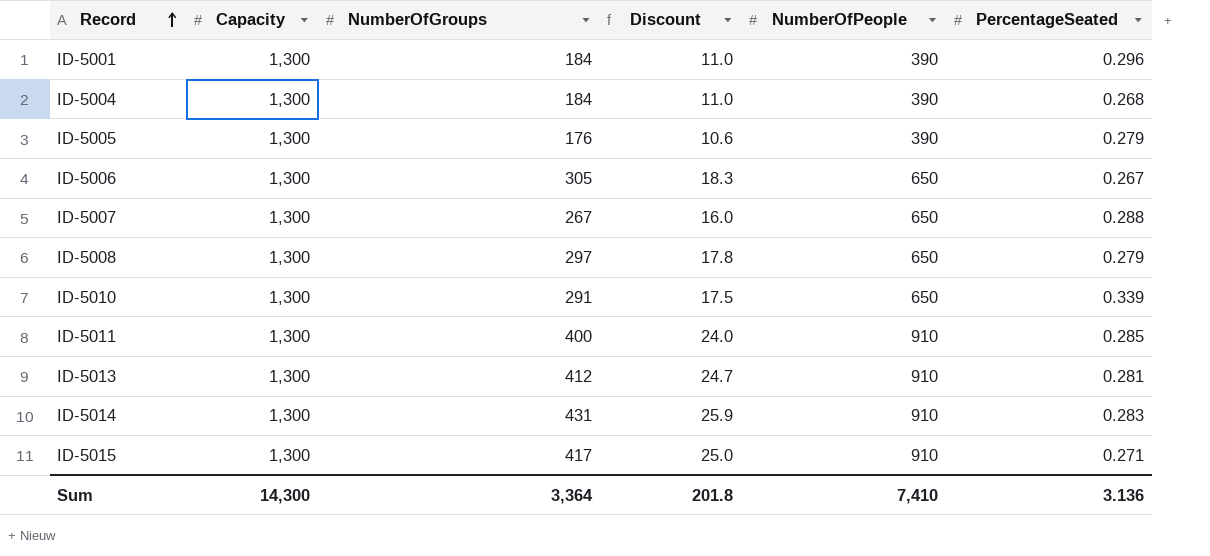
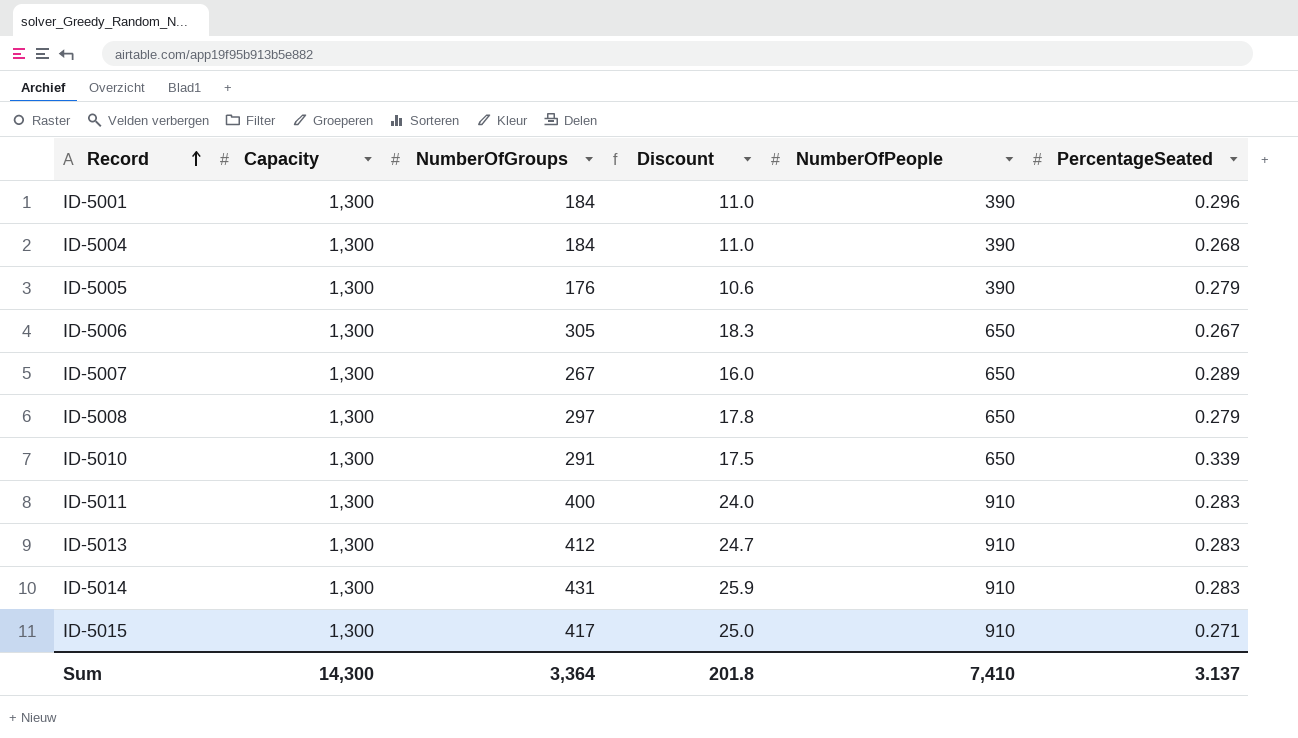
ID-5007 | PercentageSeated: 0.288 -> 0.289
ID-5011 | PercentageSeated: 0.285 -> 0.283
ID-5013 | PercentageSeated: 0.281 -> 0.283
Sum | PercentageSeated: 3.136 -> 3.137

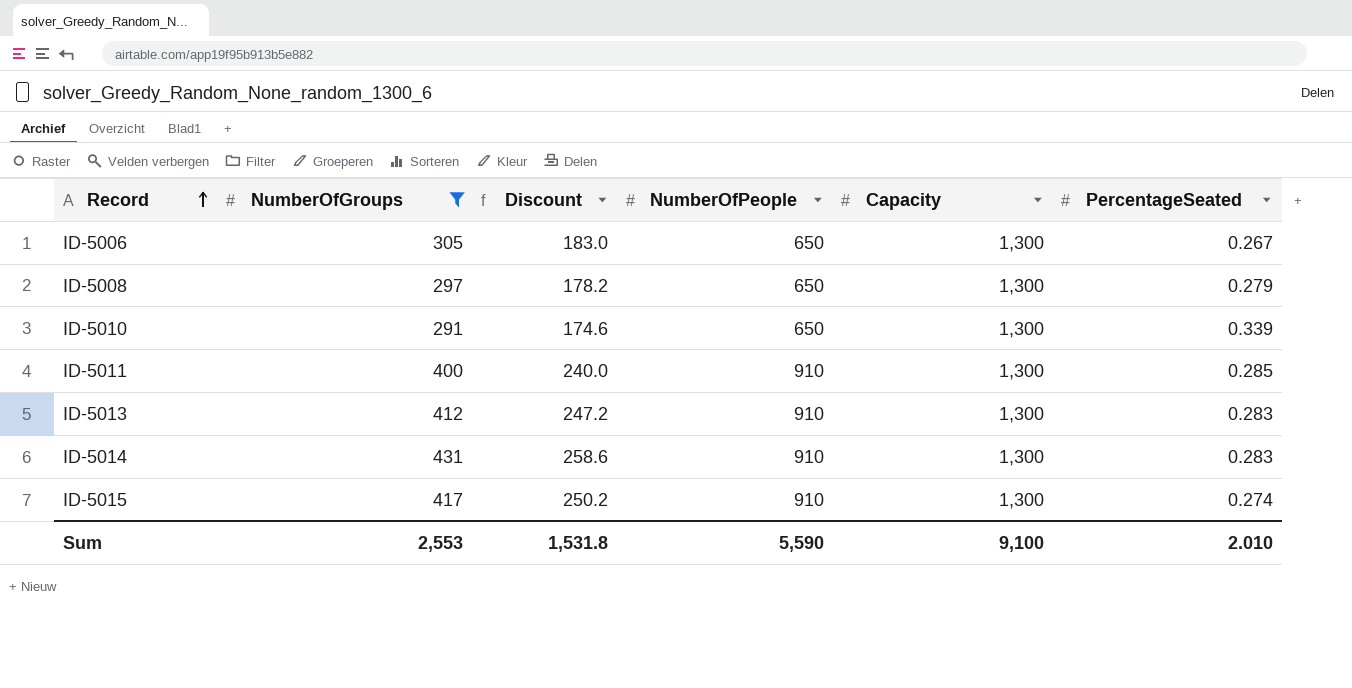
filter: none -> NumberOfGroups >= 291
column Discount | formula: [NumberOfGroups] * 0.06 -> [NumberOfGroups] * 0.6
column Capacity | position: 2 -> 5
ID-5011 | PercentageSeated: 0.283 -> 0.285
ID-5015 | PercentageSeated: 0.271 -> 0.274
Sum | NumberOfGroups: 3,364 -> 2,553
Sum | Discount: 201.8 -> 1,531.8
Sum | NumberOfPeople: 7,410 -> 5,590
Sum | Capacity: 14,300 -> 9,100
Sum | PercentageSeated: 3.137 -> 2.010

